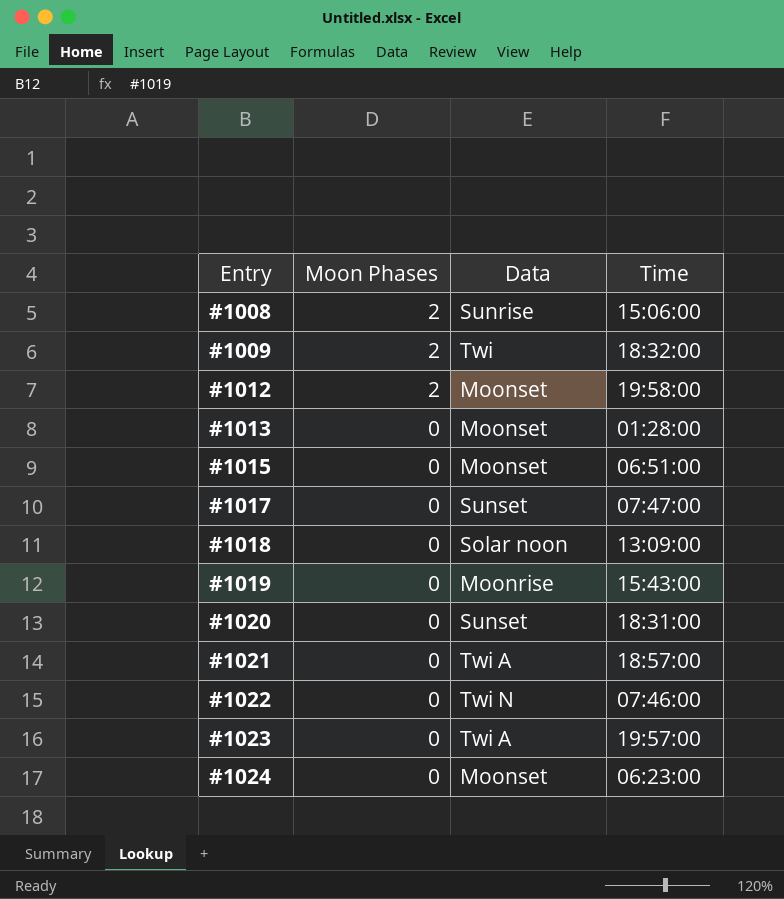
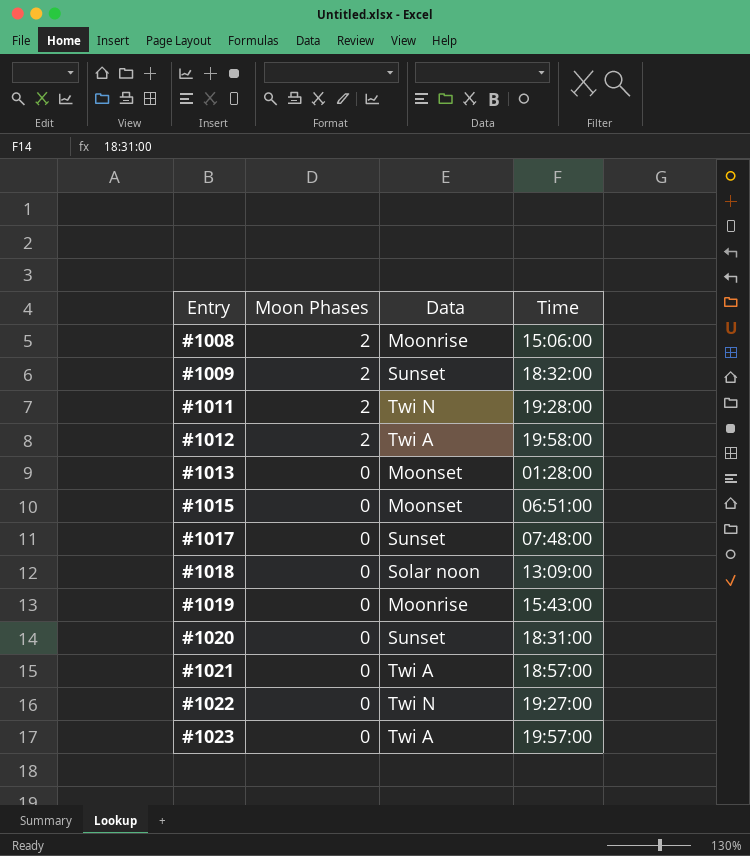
row #1024: 0 | Moonset | 06:23:00 -> none
#1008 | Data: Sunrise -> Moonrise
#1009 | Data: Twi -> Sunset
row #1011: none -> 2 | Twi N | 19:28:00
#1012 | Data: Moonset -> Twi A
#1017 | Time: 07:47:00 -> 07:48:00
#1022 | Time: 07:46:00 -> 19:27:00

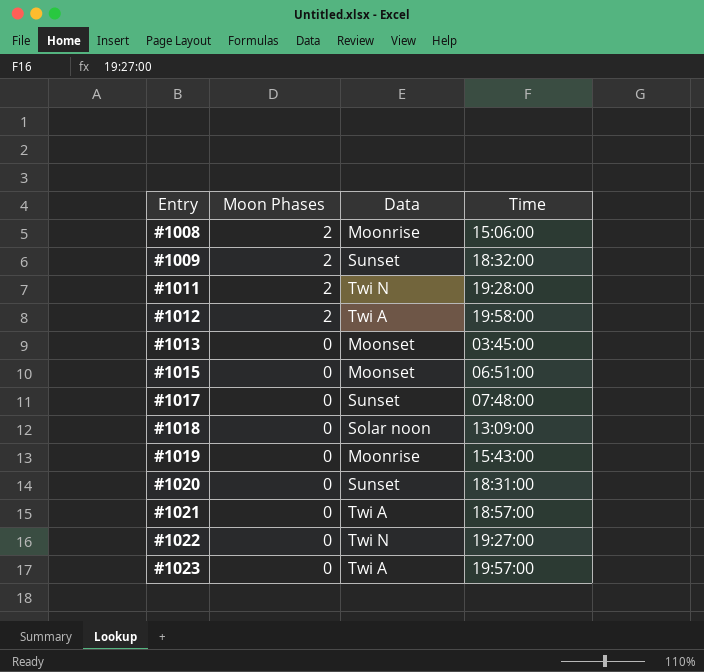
#1013 | Time: 01:28:00 -> 03:45:00

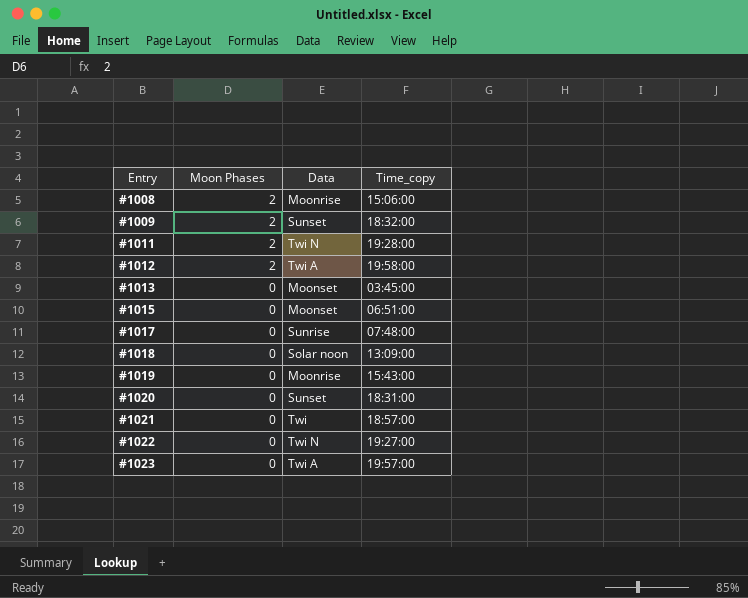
column name: Time -> Time_copy
#1017 | Data: Sunset -> Sunrise
#1021 | Data: Twi A -> Twi

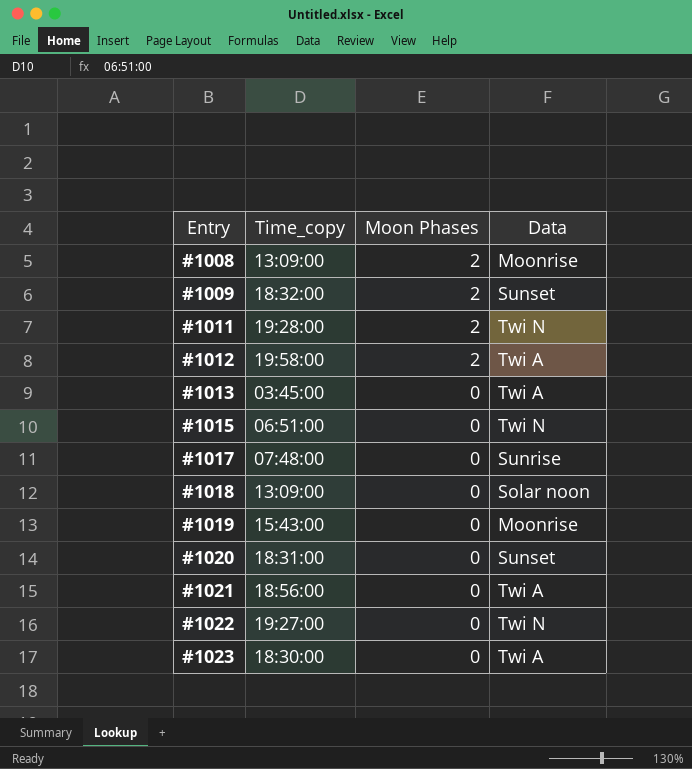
column Time_copy | position: 4 -> 2
#1008 | Time_copy: 15:06:00 -> 13:09:00
#1013 | Data: Moonset -> Twi A
#1015 | Data: Moonset -> Twi N
#1021 | Time_copy: 18:57:00 -> 18:56:00
#1021 | Data: Twi -> Twi A
#1023 | Time_copy: 19:57:00 -> 18:30:00

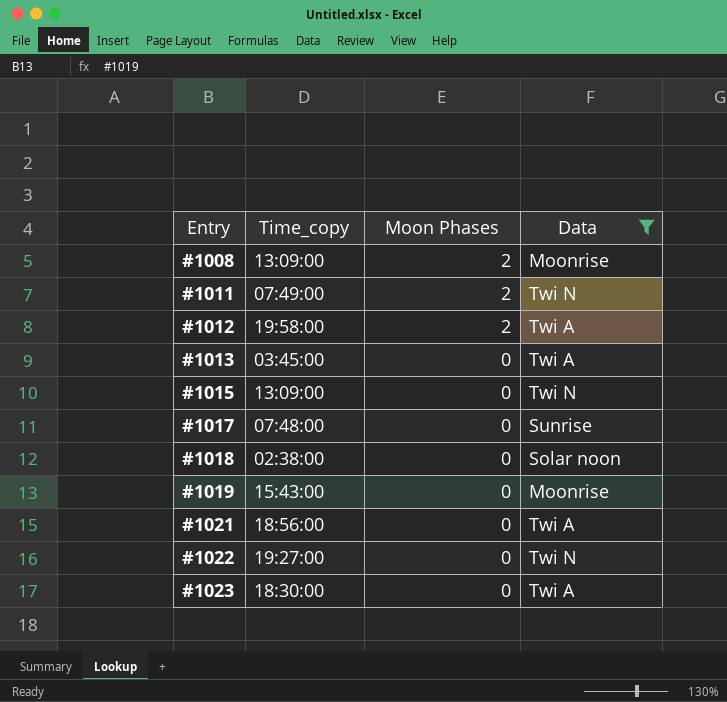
filter: none -> Data != Sunset
#1011 | Time_copy: 19:28:00 -> 07:49:00
#1015 | Time_copy: 06:51:00 -> 13:09:00
#1018 | Time_copy: 13:09:00 -> 02:38:00

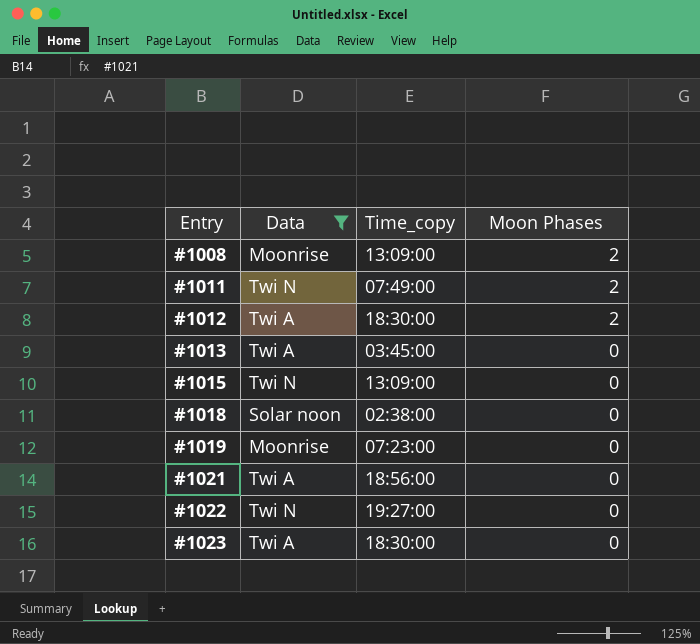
column Data | position: 4 -> 2
row #1017: 07:48:00 | 0 | Sunrise -> none
#1012 | Time_copy: 19:58:00 -> 18:30:00
#1019 | Time_copy: 15:43:00 -> 07:23:00

